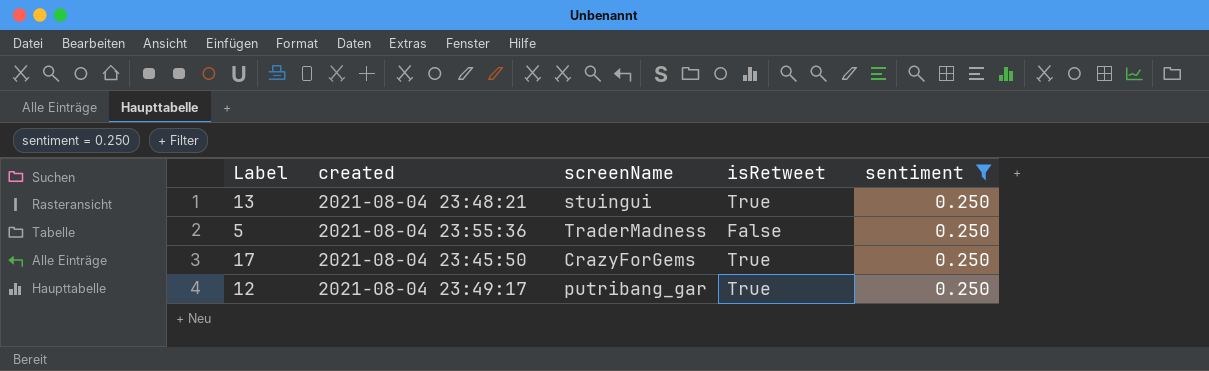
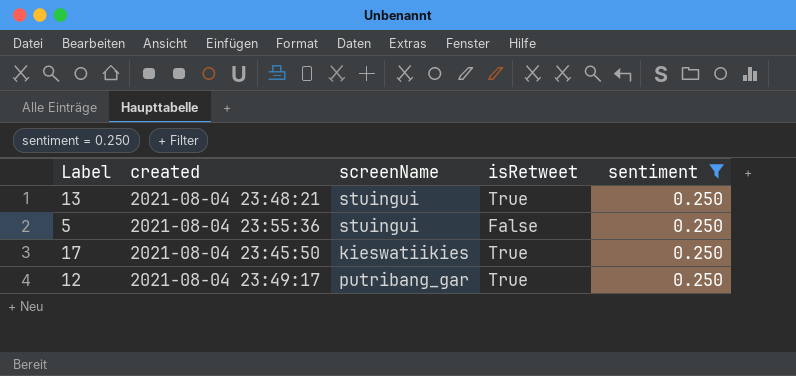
5 | screenName: TraderMadness -> stuingui
17 | screenName: CrazyForGems -> kieswatiikies

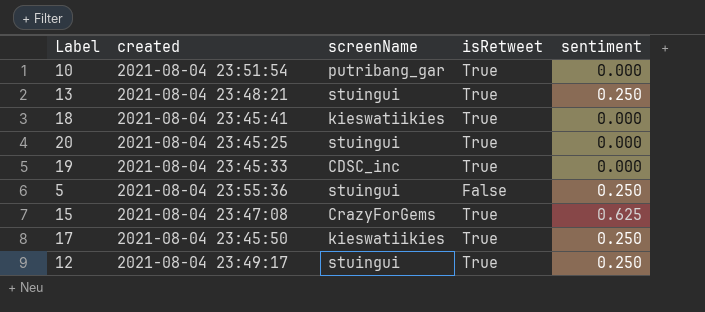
filter: sentiment = 0.250 -> none
12 | screenName: putribang_gar -> stuingui

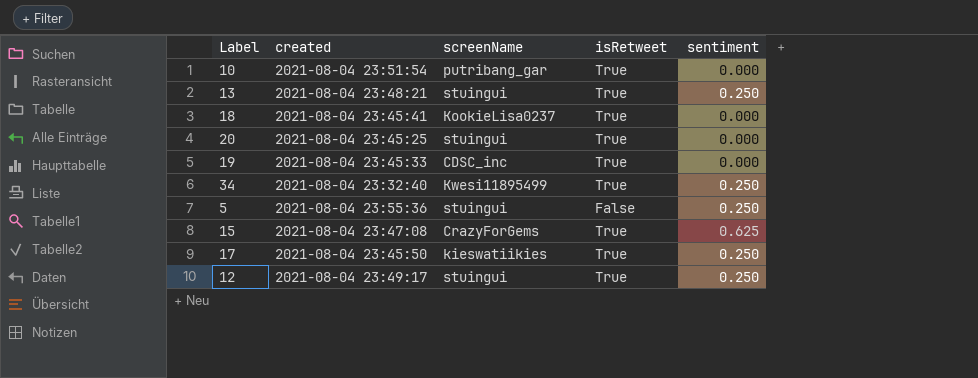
18 | screenName: kieswatiikies -> KookieLisa0237
row 34: none -> 2021-08-04 23:32:40 | Kwesi11895499 | True | 0.250

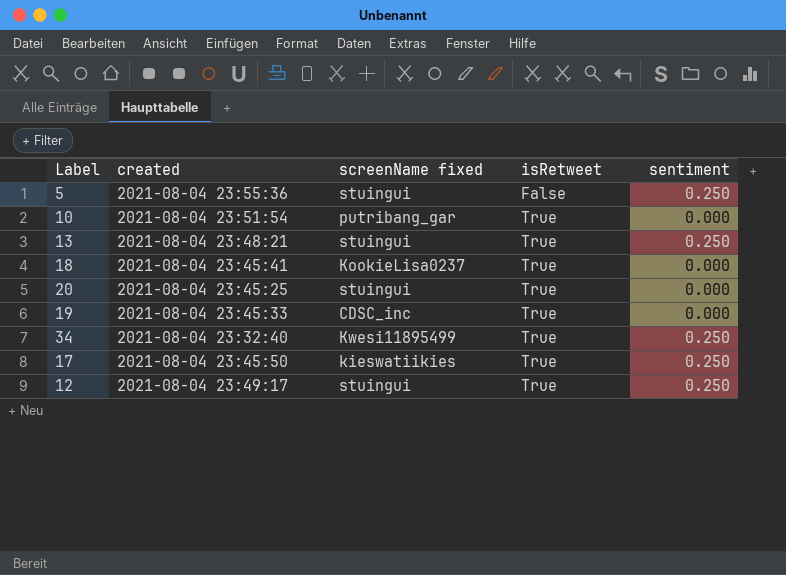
row order: none -> isRetweet ascending
column name: screenName -> screenName fixed
row 15: 2021-08-04 23:47:08 | CrazyForGems | True | 0.625 -> none

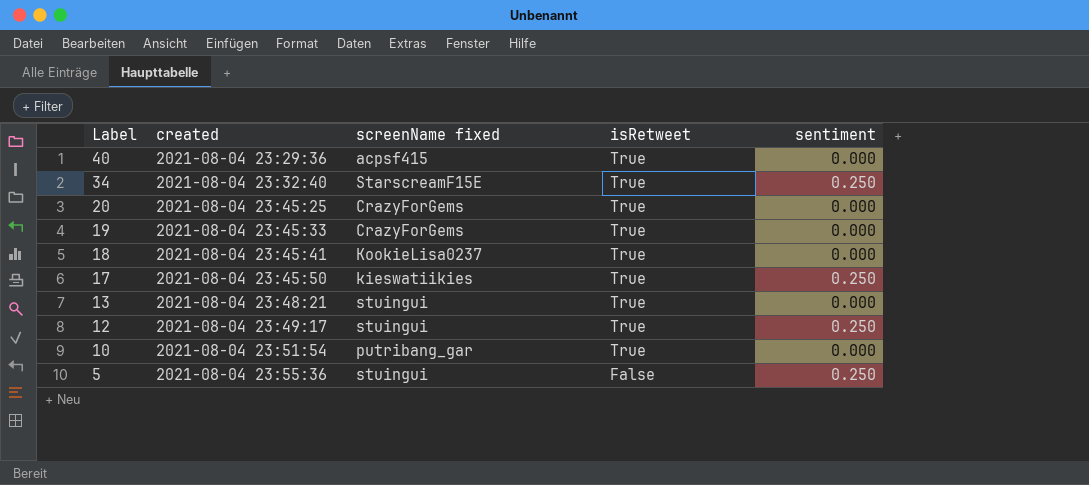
row order: isRetweet ascending -> Label descending
row 40: none -> 2021-08-04 23:29:36 | acpsf415 | True | 0.000
34 | screenName fixed: Kwesi11895499 -> StarscreamF15E
20 | screenName fixed: stuingui -> CrazyForGems
19 | screenName fixed: CDSC_inc -> CrazyForGems
13 | sentiment: 0.250 -> 0.000

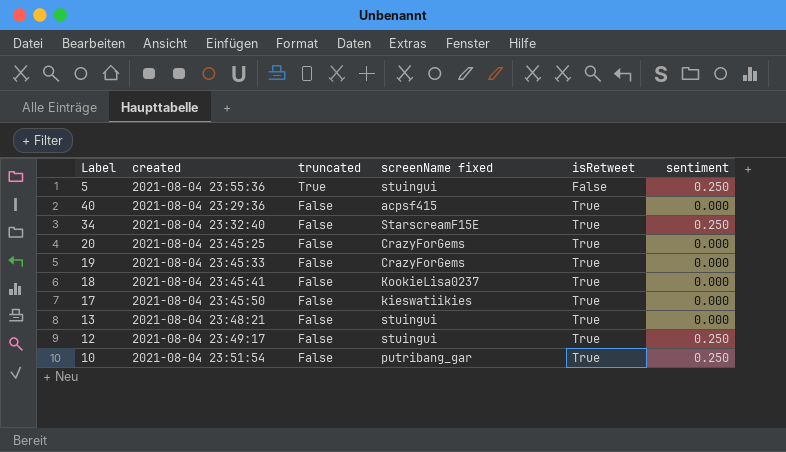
row order: Label descending -> truncated descending
column truncated | position: none -> 3
17 | sentiment: 0.250 -> 0.000
10 | sentiment: 0.000 -> 0.250

